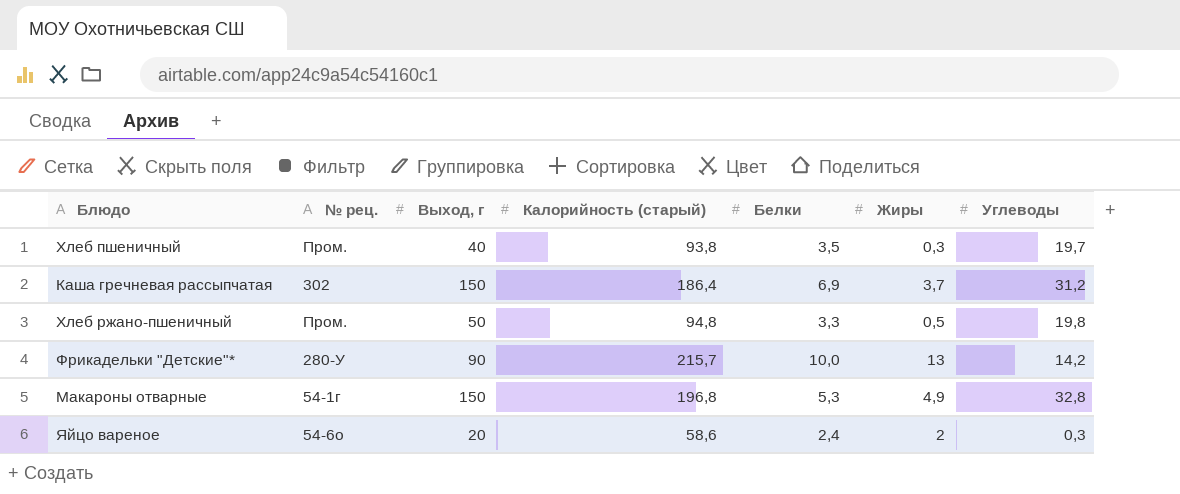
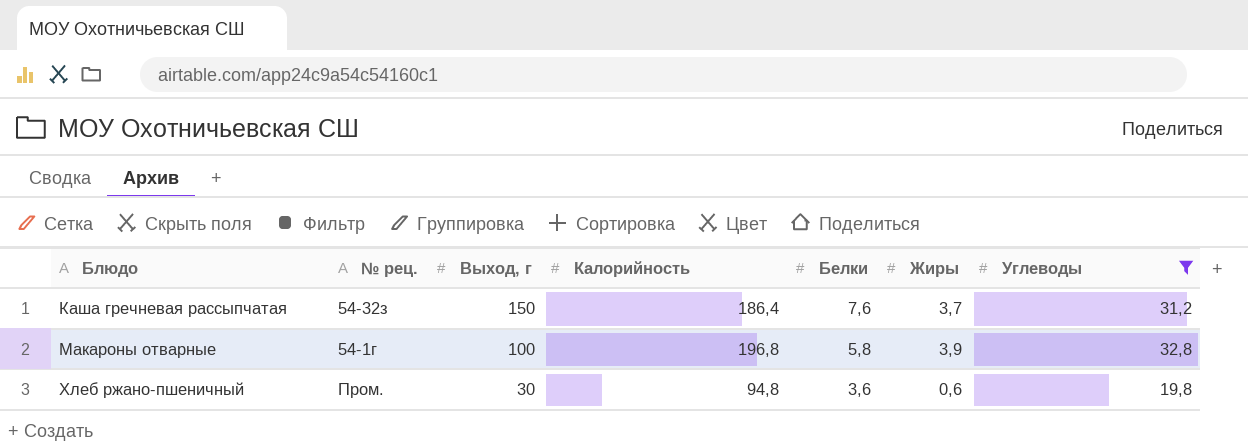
filter: none -> Углеводы >= 19,8
row order: none -> Блюдо ascending
column name: Калорийность (старый) -> Калорийность
Каша гречневая рассыпчатая | № рец.: 302 -> 54-32з
Каша гречневая рассыпчатая | Белки: 6,9 -> 7,6
Макароны отварные | Выход, г: 150 -> 100
Макароны отварные | Белки: 5,3 -> 5,8
Макароны отварные | Жиры: 4,9 -> 3,9
Хлеб ржано-пшеничный | Выход, г: 50 -> 30
Хлеб ржано-пшеничный | Белки: 3,3 -> 3,6
Хлеб ржано-пшеничный | Жиры: 0,5 -> 0,6

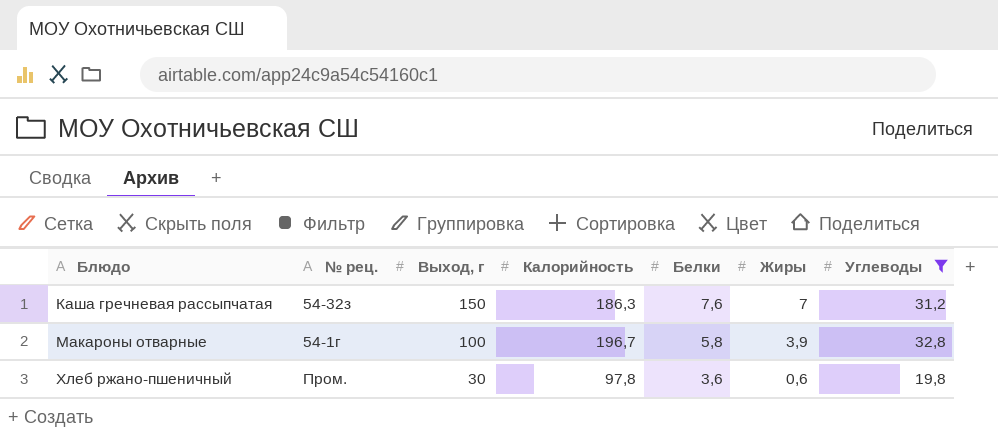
Каша гречневая рассыпчатая | Калорийность: 186,4 -> 186,3
Каша гречневая рассыпчатая | Жиры: 3,7 -> 7
Макароны отварные | Калорийность: 196,8 -> 196,7
Хлеб ржано-пшеничный | Калорийность: 94,8 -> 97,8

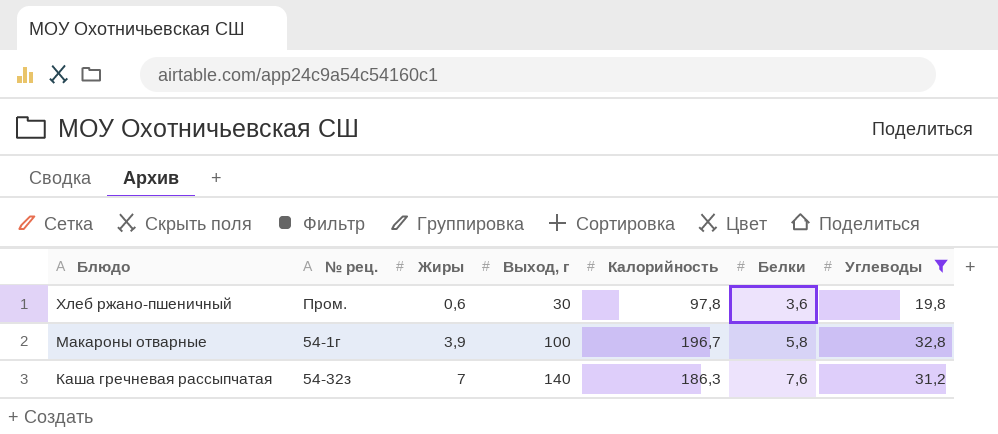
row order: Блюдо ascending -> Блюдо descending
column Жиры | position: 6 -> 3
Каша гречневая рассыпчатая | Выход, г: 150 -> 140

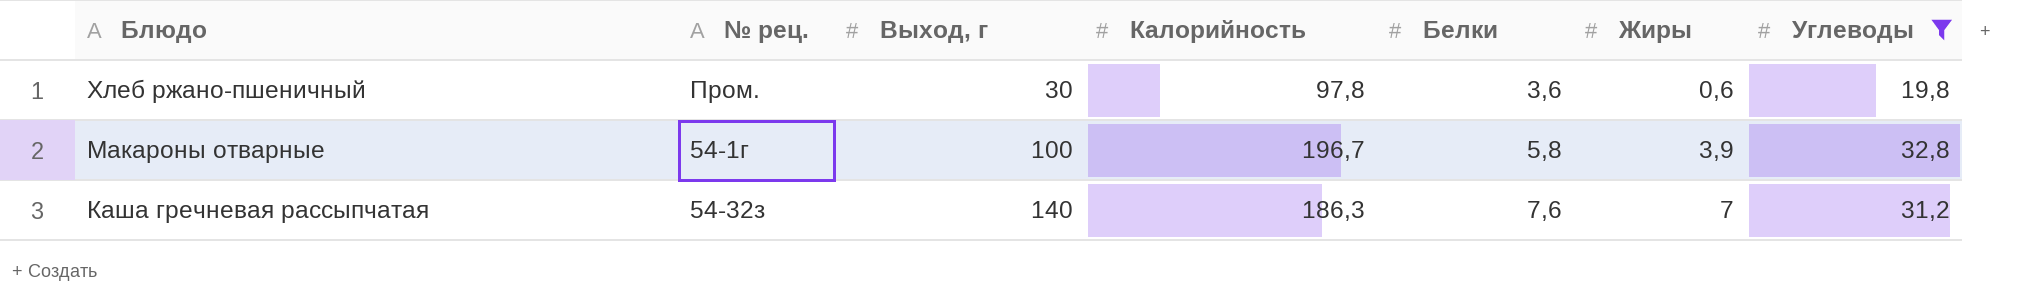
column Жиры | position: 3 -> 6

